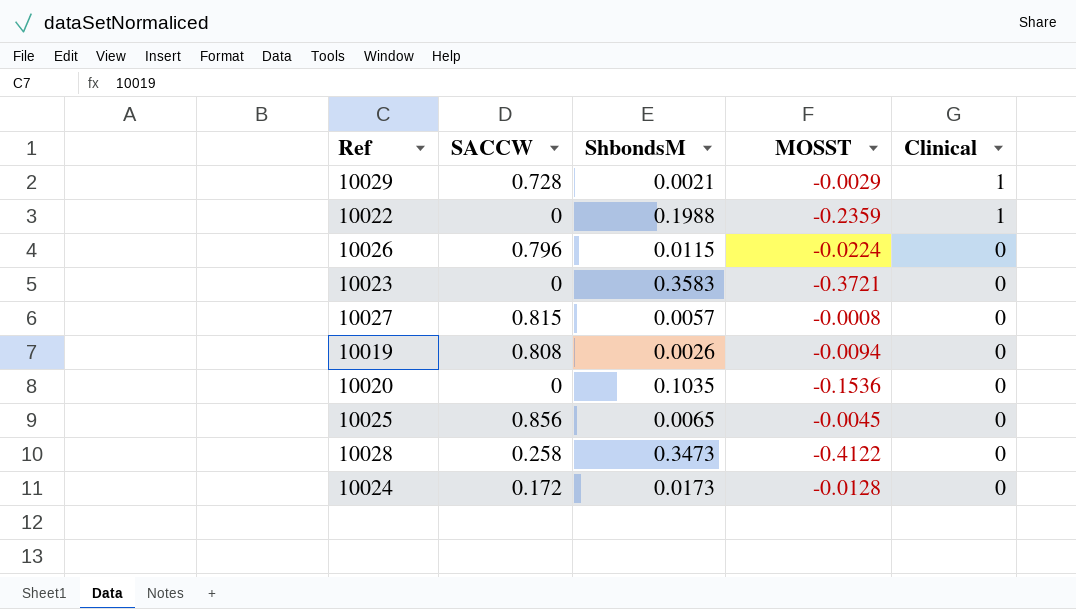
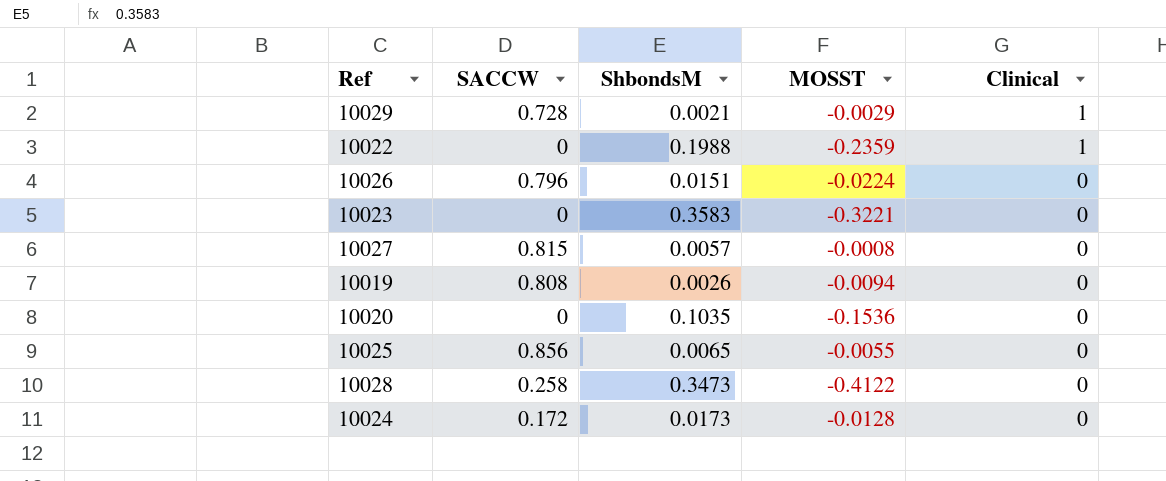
10026 | ShbondsM: 0.0115 -> 0.0151
10023 | MOSST: -0.3721 -> -0.3221
10025 | MOSST: -0.0045 -> -0.0055

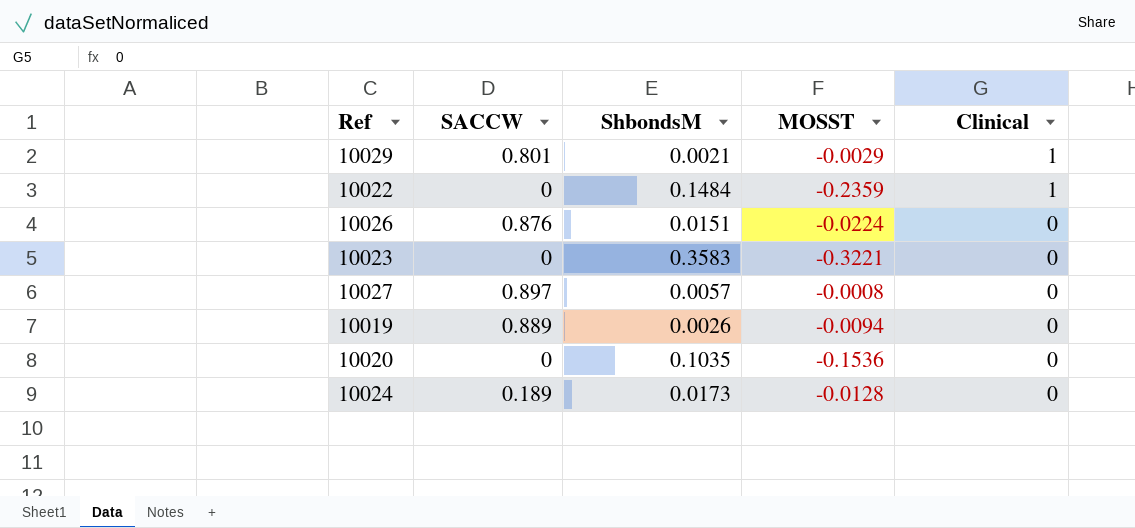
row 10025: 0.856 | 0.0065 | -0.0055 | 0 -> none
row 10028: 0.258 | 0.3473 | -0.4122 | 0 -> none
10029 | SACCW: 0.728 -> 0.801
10022 | ShbondsM: 0.1988 -> 0.1484
10026 | SACCW: 0.796 -> 0.876
10027 | SACCW: 0.815 -> 0.897
10019 | SACCW: 0.808 -> 0.889
10024 | SACCW: 0.172 -> 0.189

